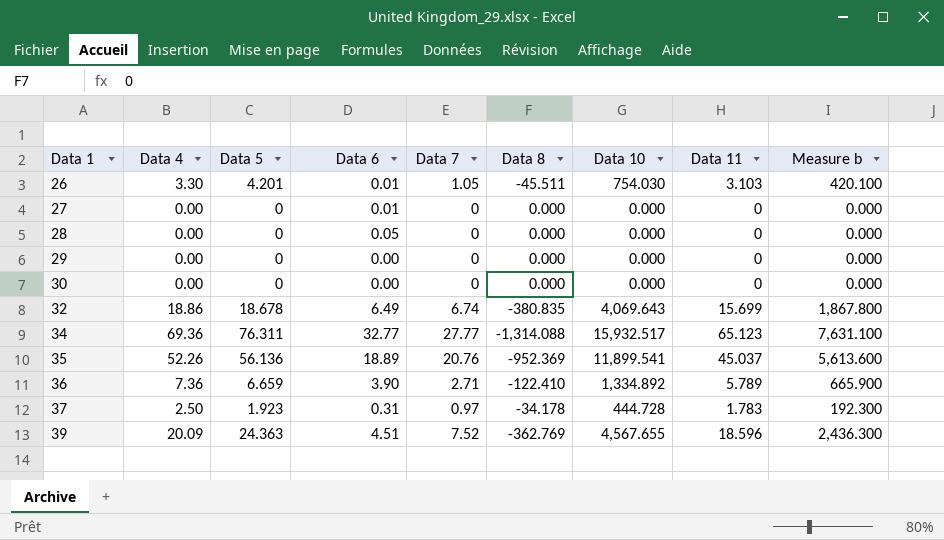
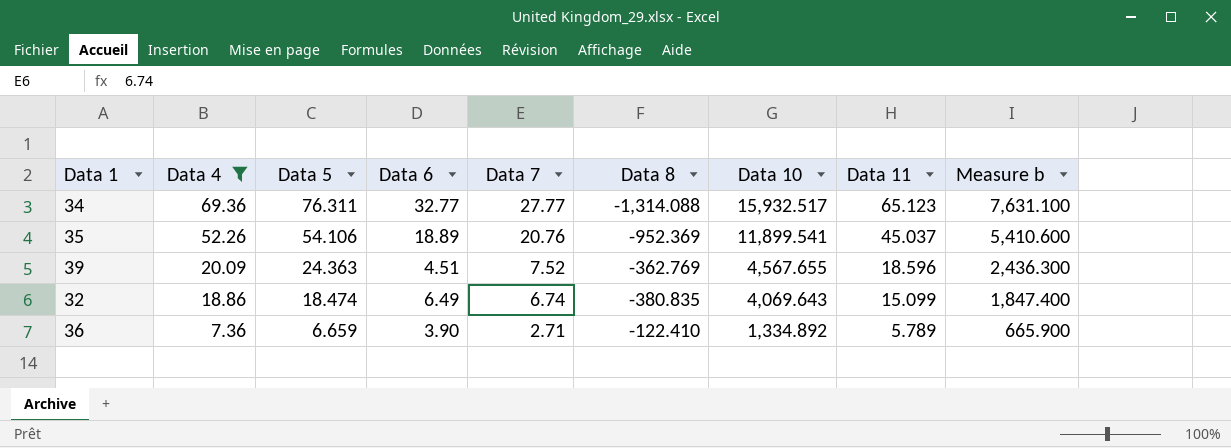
filter: none -> Data 4 >= 7.36
row order: Data 1 ascending -> Data 4 descending
35 | Data 5: 56.136 -> 54.106
35 | Measure b: 5,613.600 -> 5,410.600
32 | Data 5: 18.678 -> 18.474
32 | Data 11: 15.699 -> 15.099
32 | Measure b: 1,867.800 -> 1,847.400

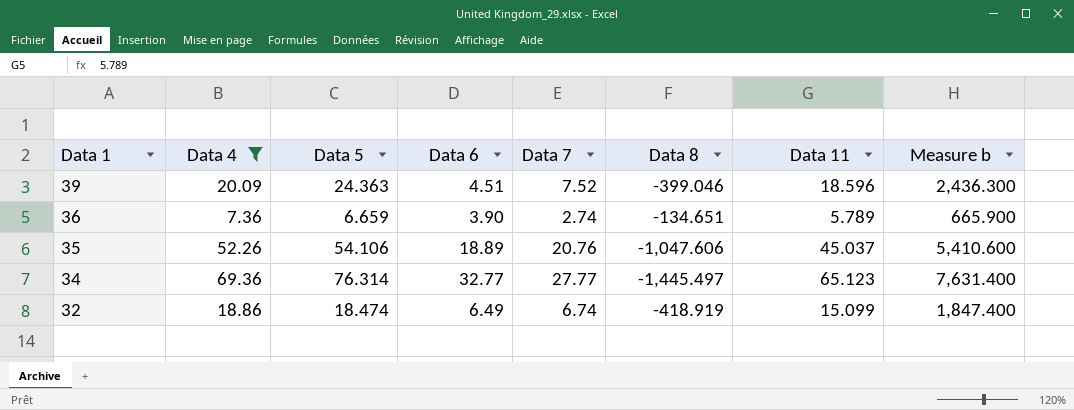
row order: Data 4 descending -> Data 1 descending
column Data 10 | position: 7 -> none
39 | Data 8: -362.769 -> -399.046
36 | Data 7: 2.71 -> 2.74
36 | Data 8: -122.410 -> -134.651
35 | Data 8: -952.369 -> -1,047.606
34 | Data 5: 76.311 -> 76.314
34 | Data 8: -1,314.088 -> -1,445.497
34 | Measure b: 7,631.100 -> 7,631.400
32 | Data 8: -380.835 -> -418.919

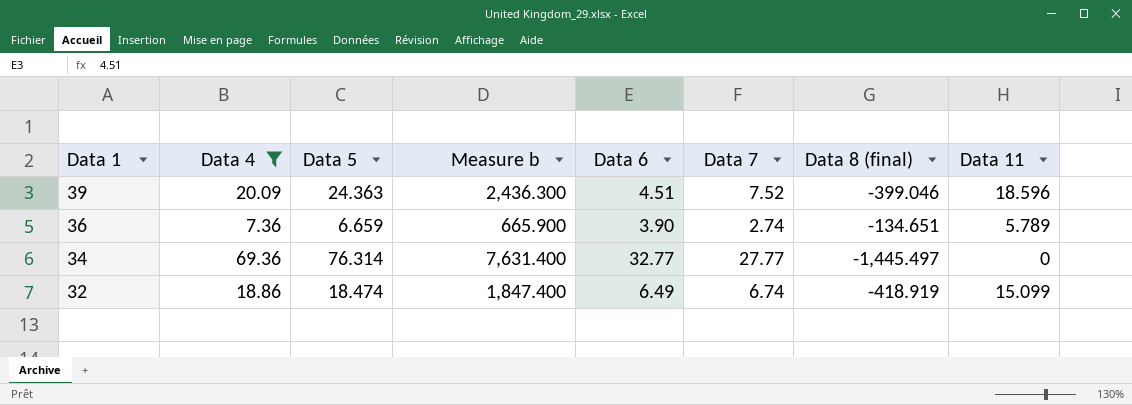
column Measure b | position: 8 -> 4
column name: Data 8 -> Data 8 (final)
row 35: 52.26 | 54.106 | 18.89 | 20.76 | -1,047.606 | 45.037 | 5,410.600 -> none
34 | Data 11: 65.123 -> 0

